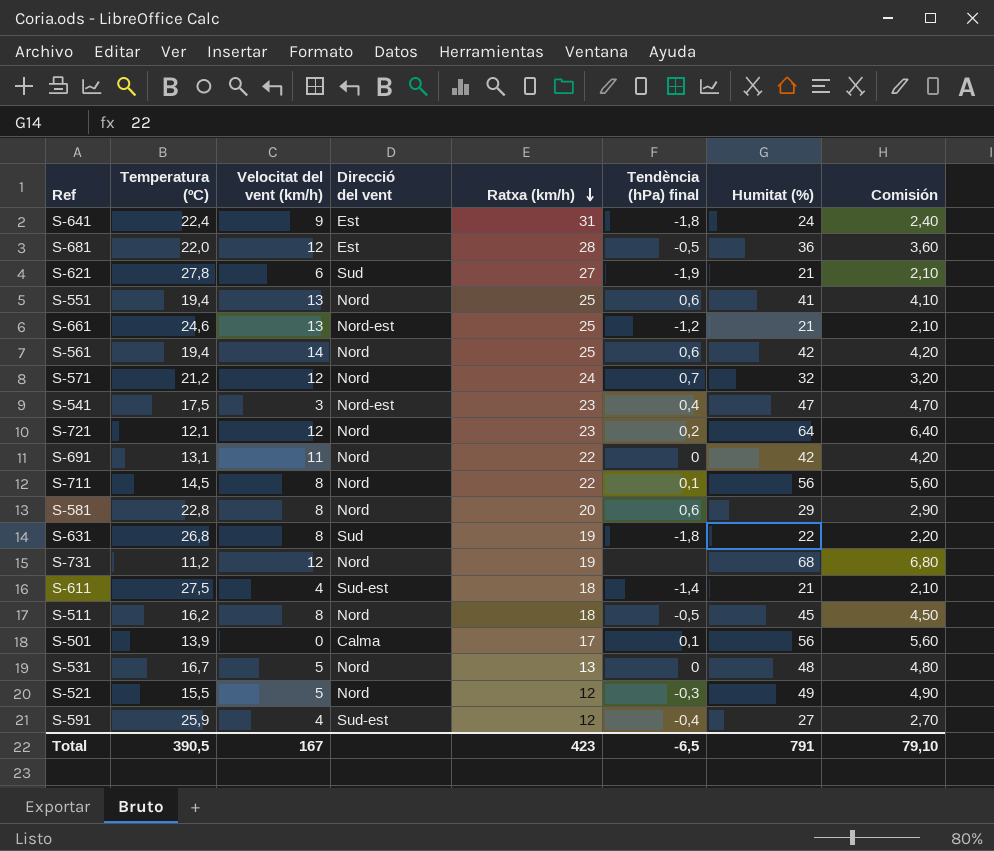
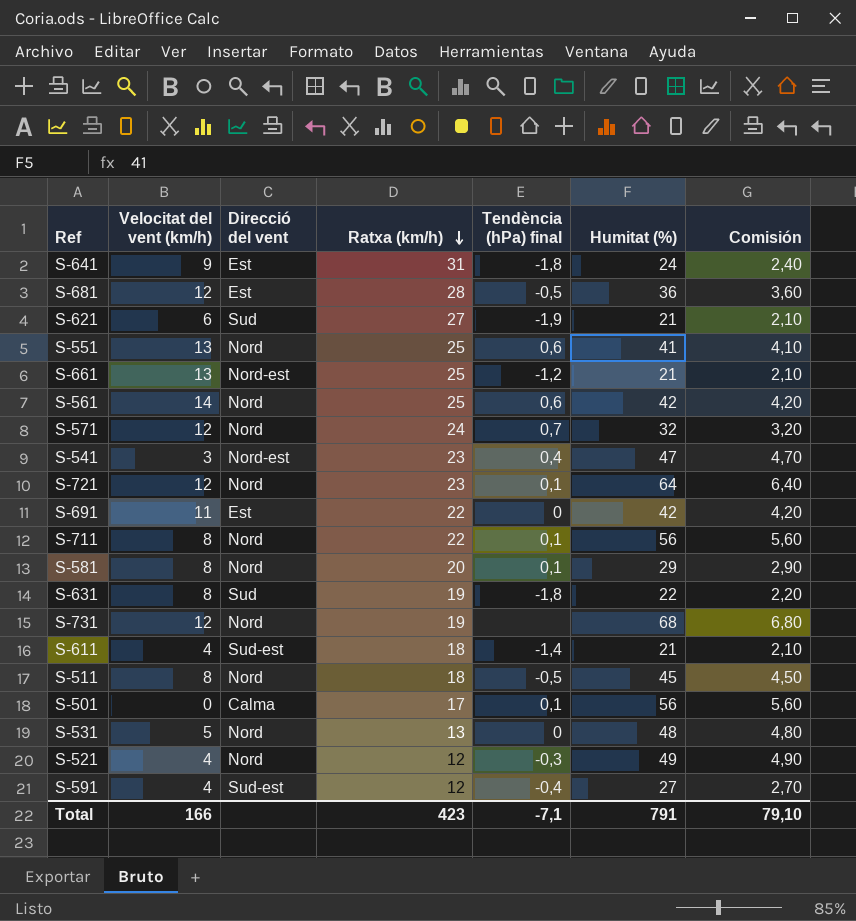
column Temperatura (ºC) | position: 2 -> none
S-721 | Tendència (hPa) final: 0,2 -> 0,1
S-691 | Direcció del vent: Nord -> Est
S-581 | Tendència (hPa) final: 0,6 -> 0,1
S-521 | Velocitat del vent (km/h): 5 -> 4
Total | Velocitat del vent (km/h): 167 -> 166
Total | Tendència (hPa) final: -6,5 -> -7,1

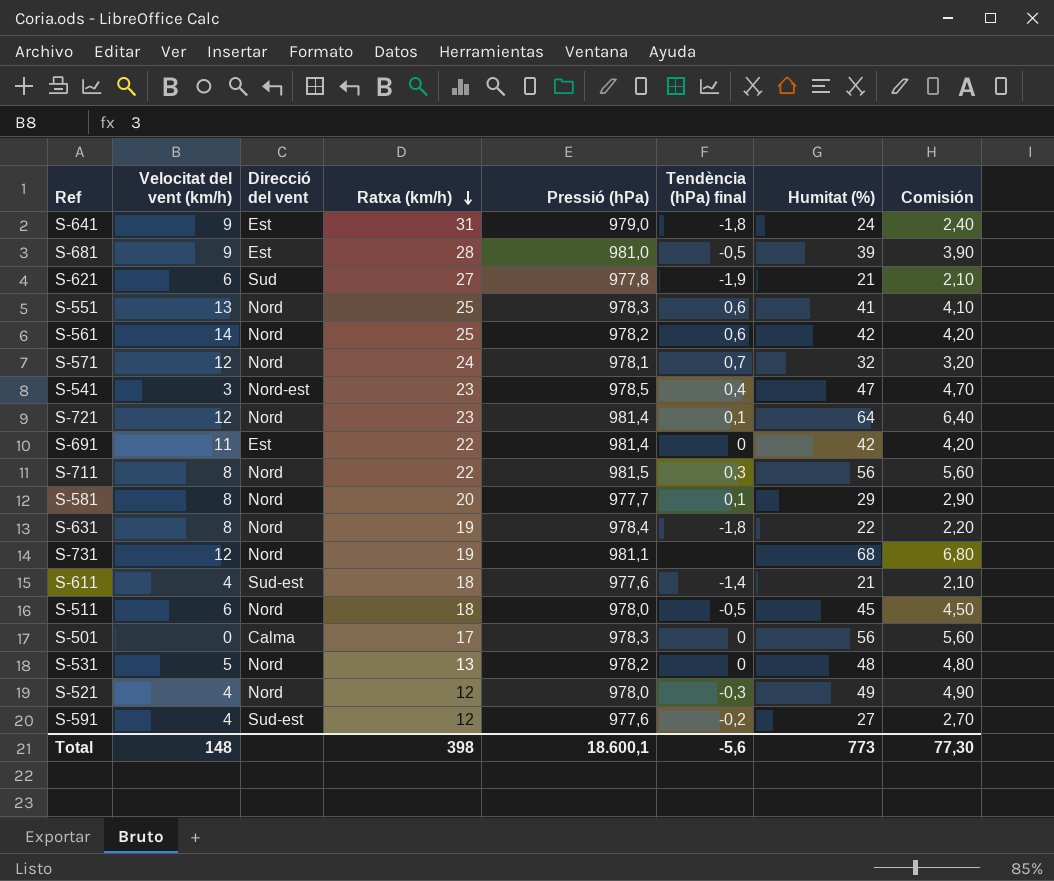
column Pressió (hPa) | position: none -> 5
row S-661: 13 | Nord-est | 25 | -1,2 | 21 | 2,10 -> none
S-681 | Velocitat del vent (km/h): 12 -> 9
S-681 | Humitat (%): 36 -> 39
S-681 | Comisión: 3,60 -> 3,90
S-711 | Tendència (hPa) final: 0,1 -> 0,3
S-631 | Direcció del vent: Sud -> Nord
S-511 | Velocitat del vent (km/h): 8 -> 6
S-501 | Tendència (hPa) final: 0,1 -> 0
S-591 | Tendència (hPa) final: -0,4 -> -0,2
Total | Velocitat del vent (km/h): 166 -> 148
Total | Ratxa (km/h): 423 -> 398
Total | Tendència (hPa) final: -7,1 -> -5,6
Total | Humitat (%): 791 -> 773
Total | Comisión: 79,10 -> 77,30

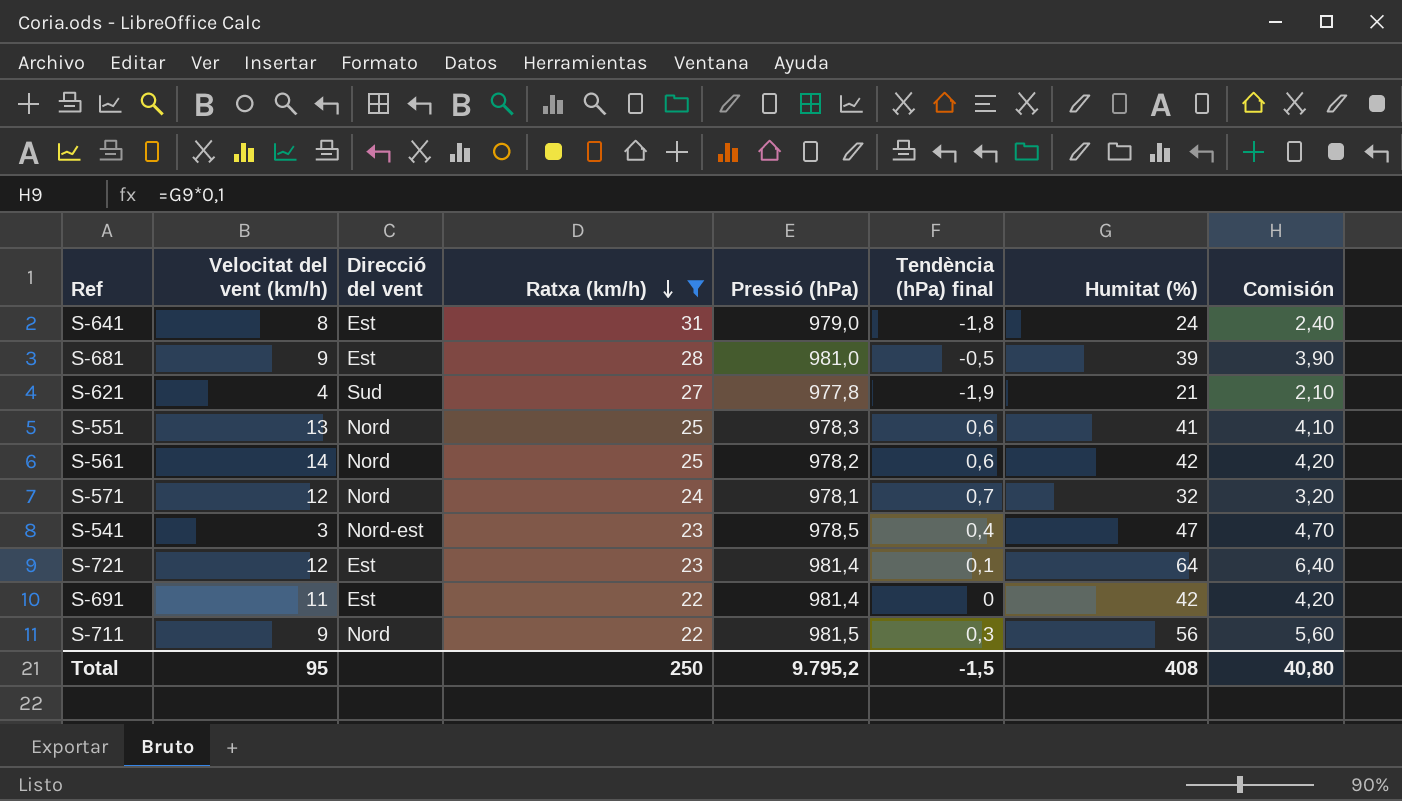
filter: none -> Ratxa (km/h) >= 22
S-641 | Velocitat del vent (km/h): 9 -> 8
S-621 | Velocitat del vent (km/h): 6 -> 4
S-721 | Direcció del vent: Nord -> Est
S-711 | Velocitat del vent (km/h): 8 -> 9
Total | Velocitat del vent (km/h): 148 -> 95
Total | Ratxa (km/h): 398 -> 250
Total | Pressió (hPa): 18.600,1 -> 9.795,2
Total | Tendència (hPa) final: -5,6 -> -1,5
Total | Humitat (%): 773 -> 408
Total | Comisión: 77,30 -> 40,80

